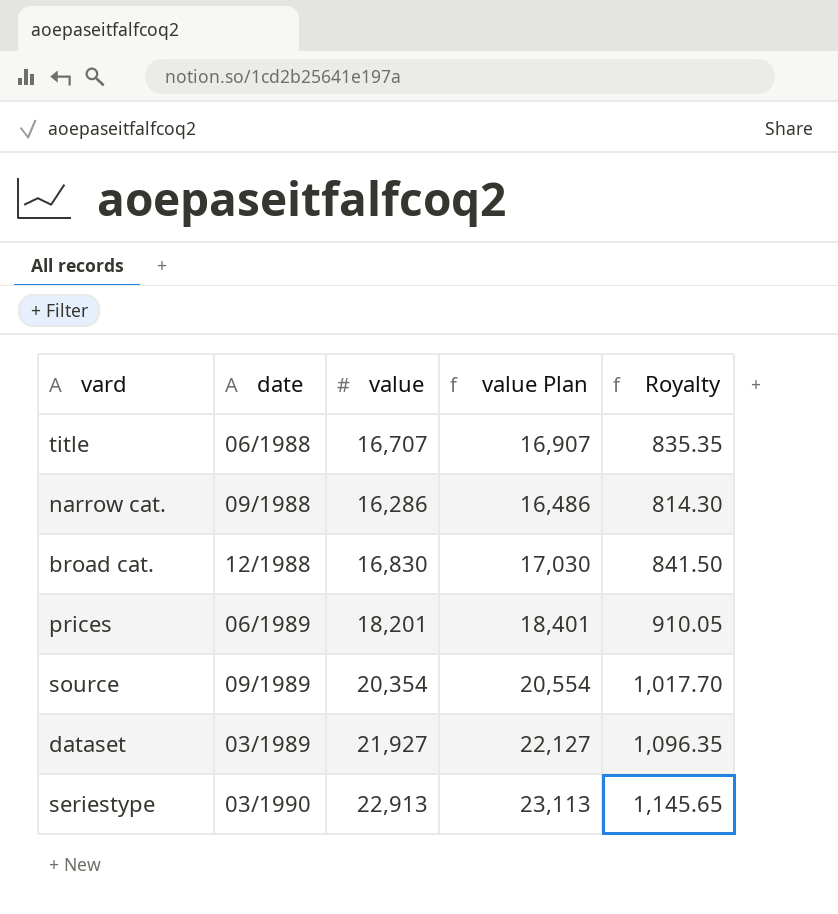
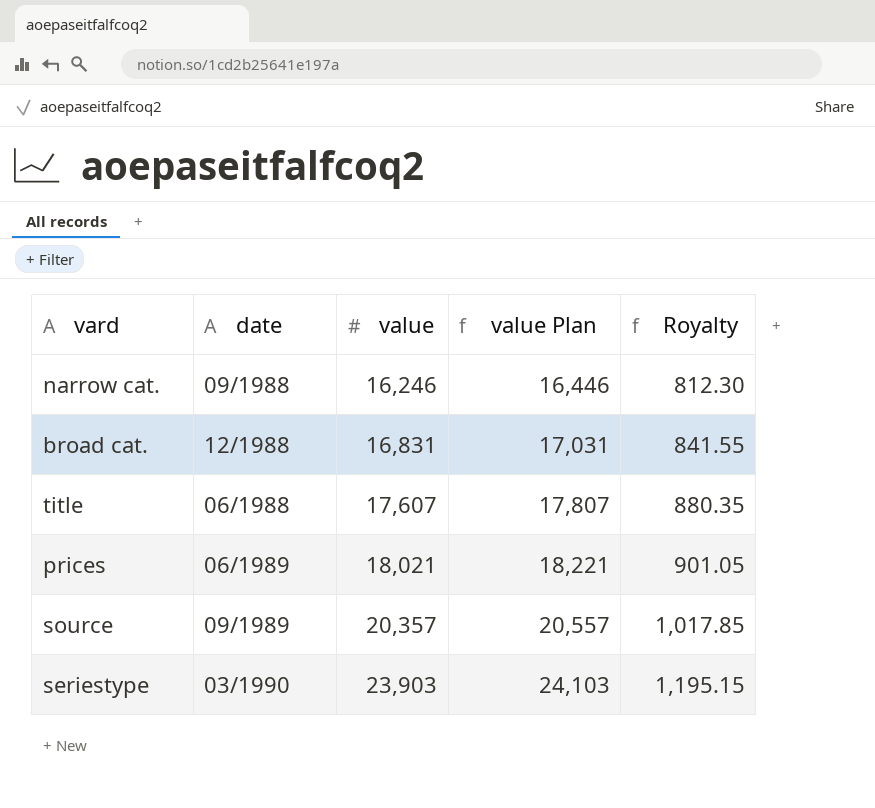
row order: none -> value ascending
row dataset: 03/1989 | 21,927 | 22,127 | 1,096.35 -> none
narrow cat. | value: 16,286 -> 16,246
narrow cat. | value Plan: 16,486 -> 16,446
narrow cat. | Royalty: 814.30 -> 812.30
broad cat. | value: 16,830 -> 16,831
broad cat. | value Plan: 17,030 -> 17,031
broad cat. | Royalty: 841.50 -> 841.55
title | value: 16,707 -> 17,607
title | value Plan: 16,907 -> 17,807
title | Royalty: 835.35 -> 880.35
prices | value: 18,201 -> 18,021
prices | value Plan: 18,401 -> 18,221
prices | Royalty: 910.05 -> 901.05
source | value: 20,354 -> 20,357
source | value Plan: 20,554 -> 20,557
source | Royalty: 1,017.70 -> 1,017.85
seriestype | value: 22,913 -> 23,903
seriestype | value Plan: 23,113 -> 24,103
seriestype | Royalty: 1,145.65 -> 1,195.15

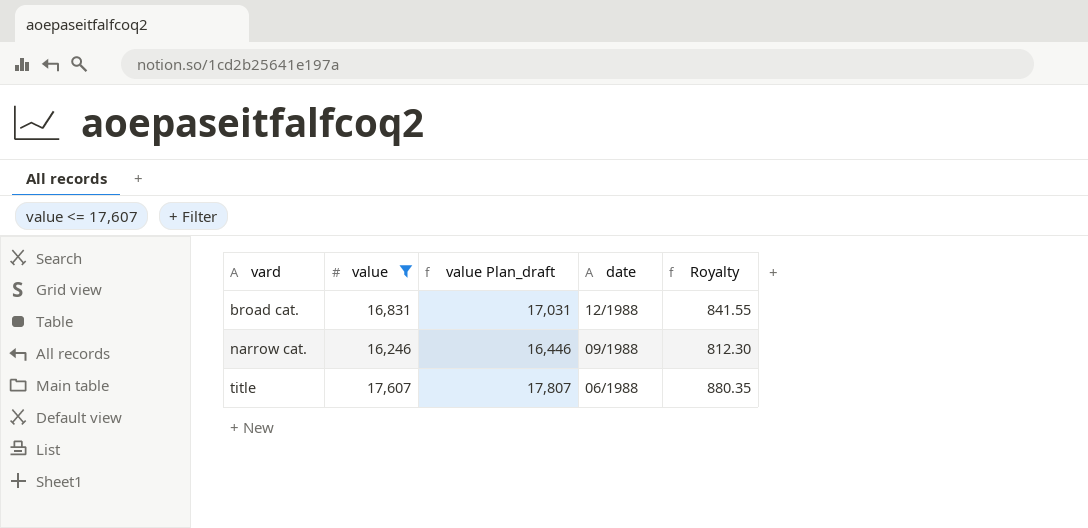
filter: none -> value <= 17,607
row order: value ascending -> vard ascending
column name: value Plan -> value Plan_draft
column date | position: 2 -> 4

